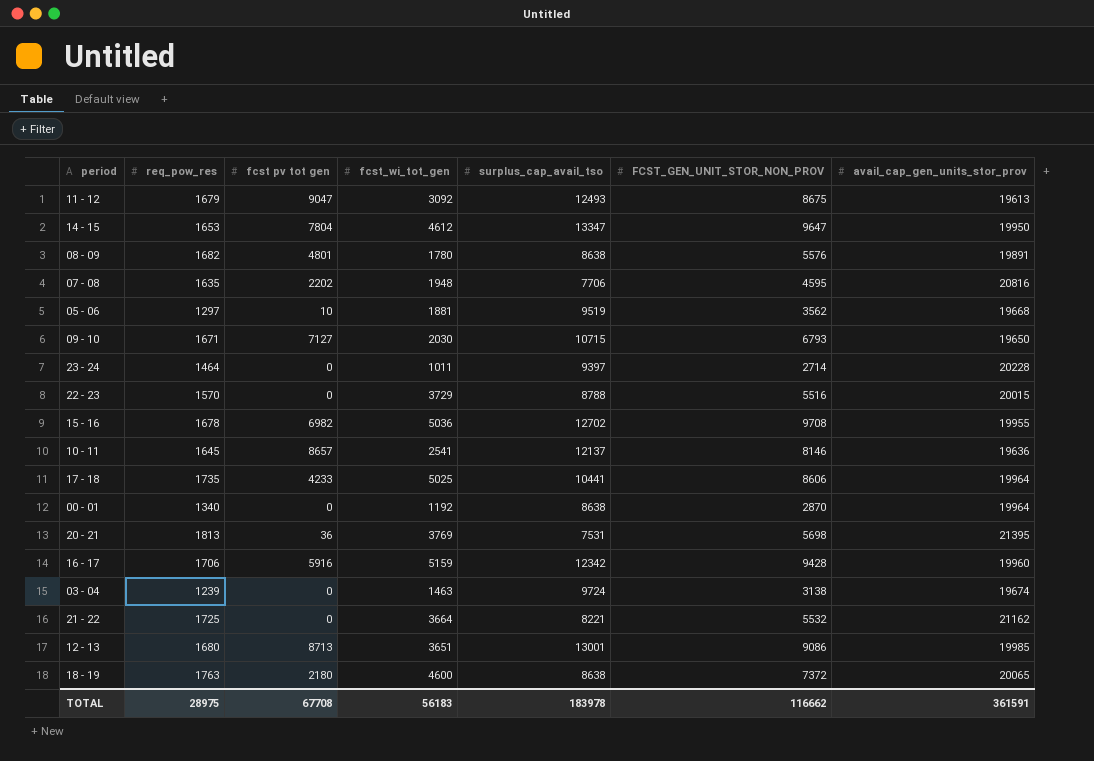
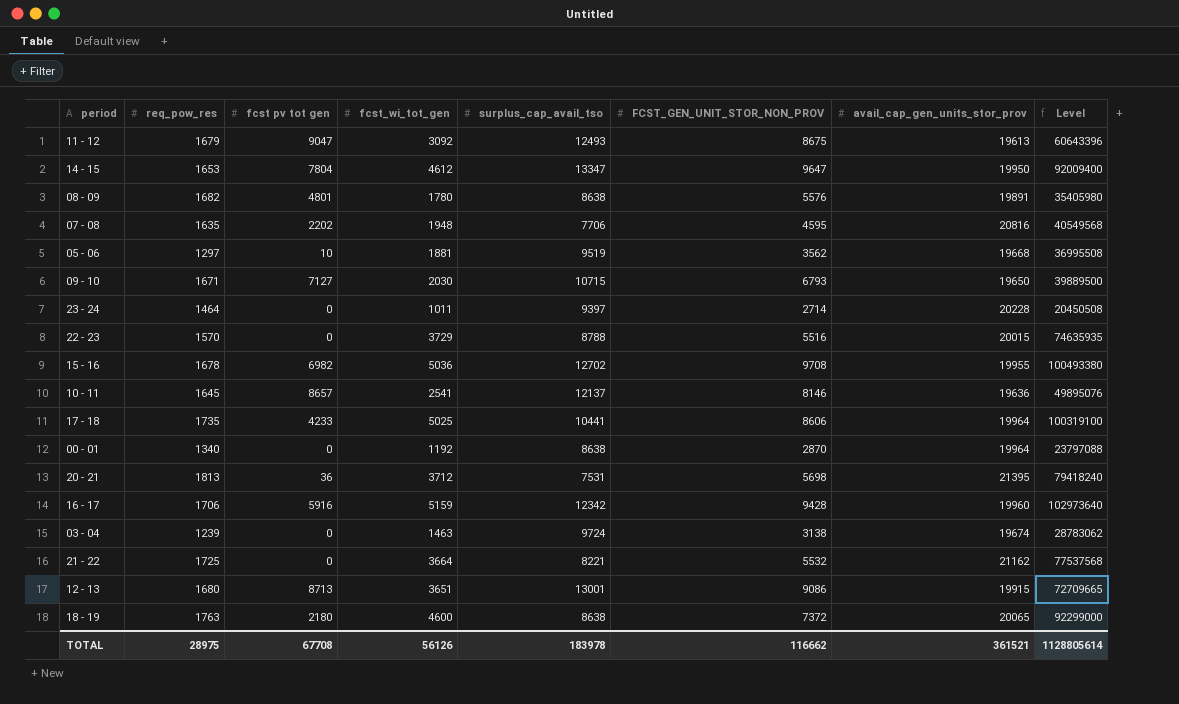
column Level | formula: none -> [fcst_wi_tot_gen] * [avail_cap_gen_units_stor_prov]
20 - 21 | fcst_wi_tot_gen: 3769 -> 3712
12 - 13 | avail_cap_gen_units_stor_prov: 19985 -> 19915
TOTAL | fcst_wi_tot_gen: 56183 -> 56126
TOTAL | avail_cap_gen_units_stor_prov: 361591 -> 361521

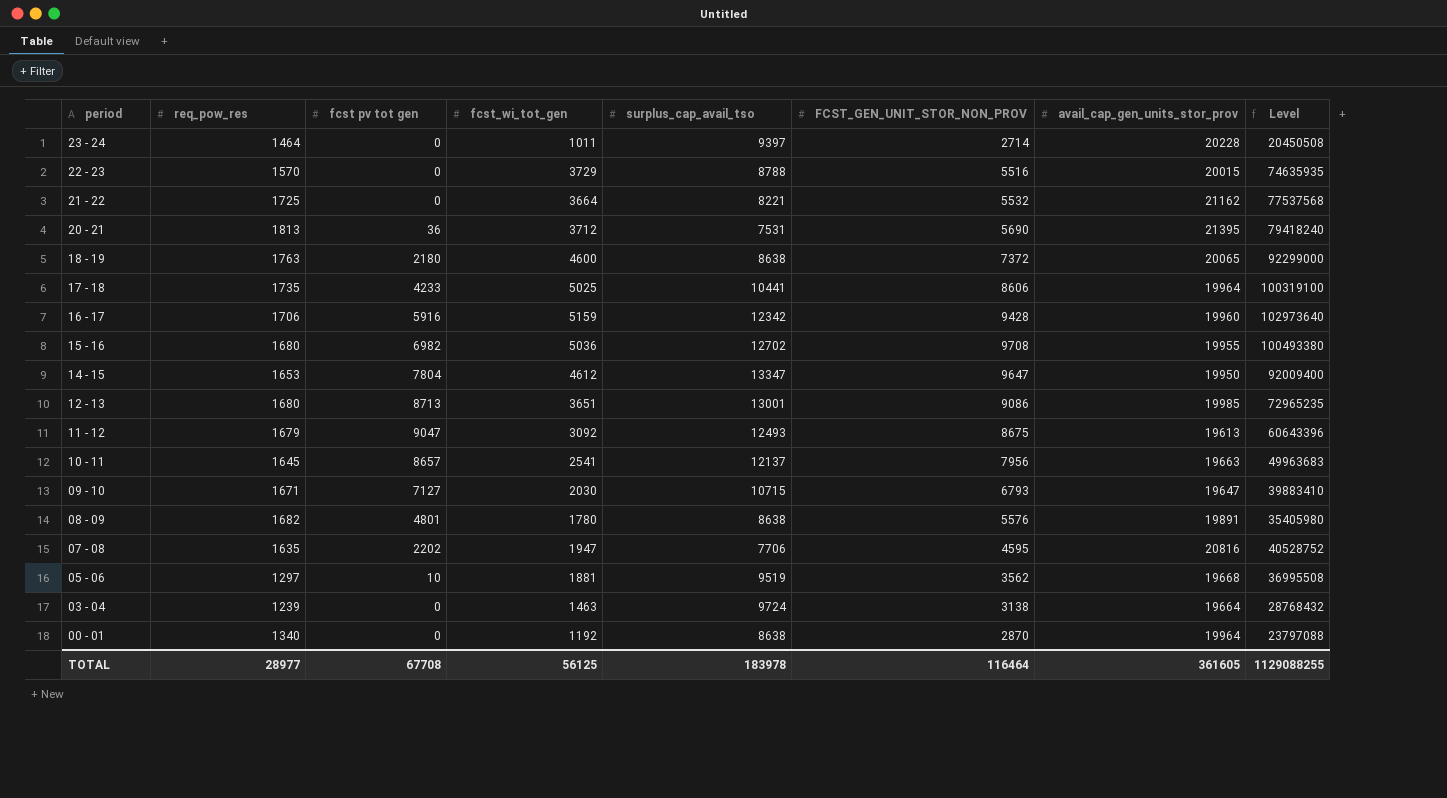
row order: none -> period descending
20 - 21 | FCST_GEN_UNIT_STOR_NON_PROV: 5698 -> 5690
15 - 16 | req_pow_res: 1678 -> 1680
12 - 13 | avail_cap_gen_units_stor_prov: 19915 -> 19985
12 - 13 | Level: 72709665 -> 72965235
10 - 11 | FCST_GEN_UNIT_STOR_NON_PROV: 8146 -> 7956
10 - 11 | avail_cap_gen_units_stor_prov: 19636 -> 19663
10 - 11 | Level: 49895076 -> 49963683
09 - 10 | avail_cap_gen_units_stor_prov: 19650 -> 19647
09 - 10 | Level: 39889500 -> 39883410
07 - 08 | fcst_wi_tot_gen: 1948 -> 1947
07 - 08 | Level: 40549568 -> 40528752
03 - 04 | avail_cap_gen_units_stor_prov: 19674 -> 19664
03 - 04 | Level: 28783062 -> 28768432
TOTAL | req_pow_res: 28975 -> 28977
TOTAL | fcst_wi_tot_gen: 56126 -> 56125
TOTAL | FCST_GEN_UNIT_STOR_NON_PROV: 116662 -> 116464
TOTAL | avail_cap_gen_units_stor_prov: 361521 -> 361605
TOTAL | Level: 1128805614 -> 1129088255

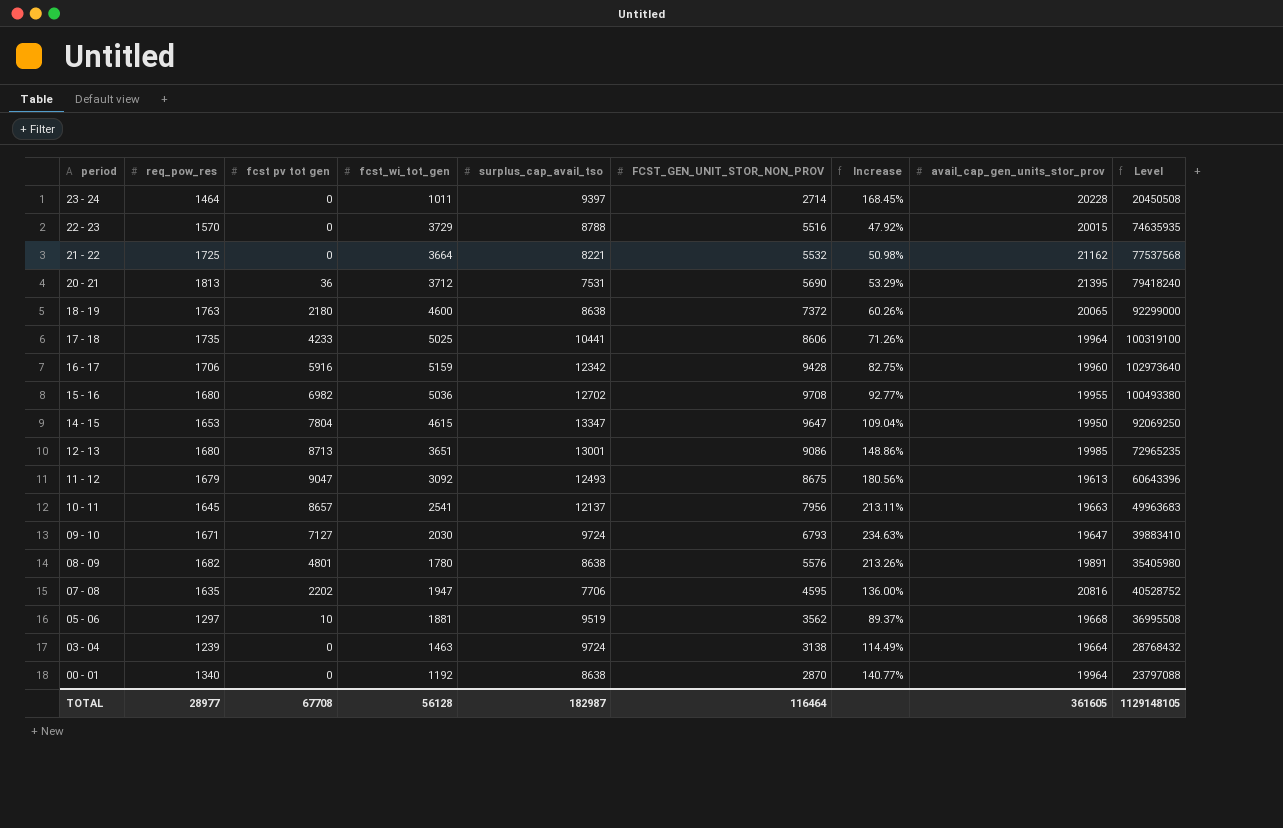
column Increase | formula: none -> ([FCST_GEN_UNIT_STOR_NON_PROV] - [fcst_wi_tot_gen]) / [fcst_wi_tot_gen]
14 - 15 | fcst_wi_tot_gen: 4612 -> 4615
14 - 15 | Level: 92009400 -> 92069250
09 - 10 | surplus_cap_avail_tso: 10715 -> 9724
TOTAL | fcst_wi_tot_gen: 56125 -> 56128
TOTAL | surplus_cap_avail_tso: 183978 -> 182987
TOTAL | Level: 1129088255 -> 1129148105

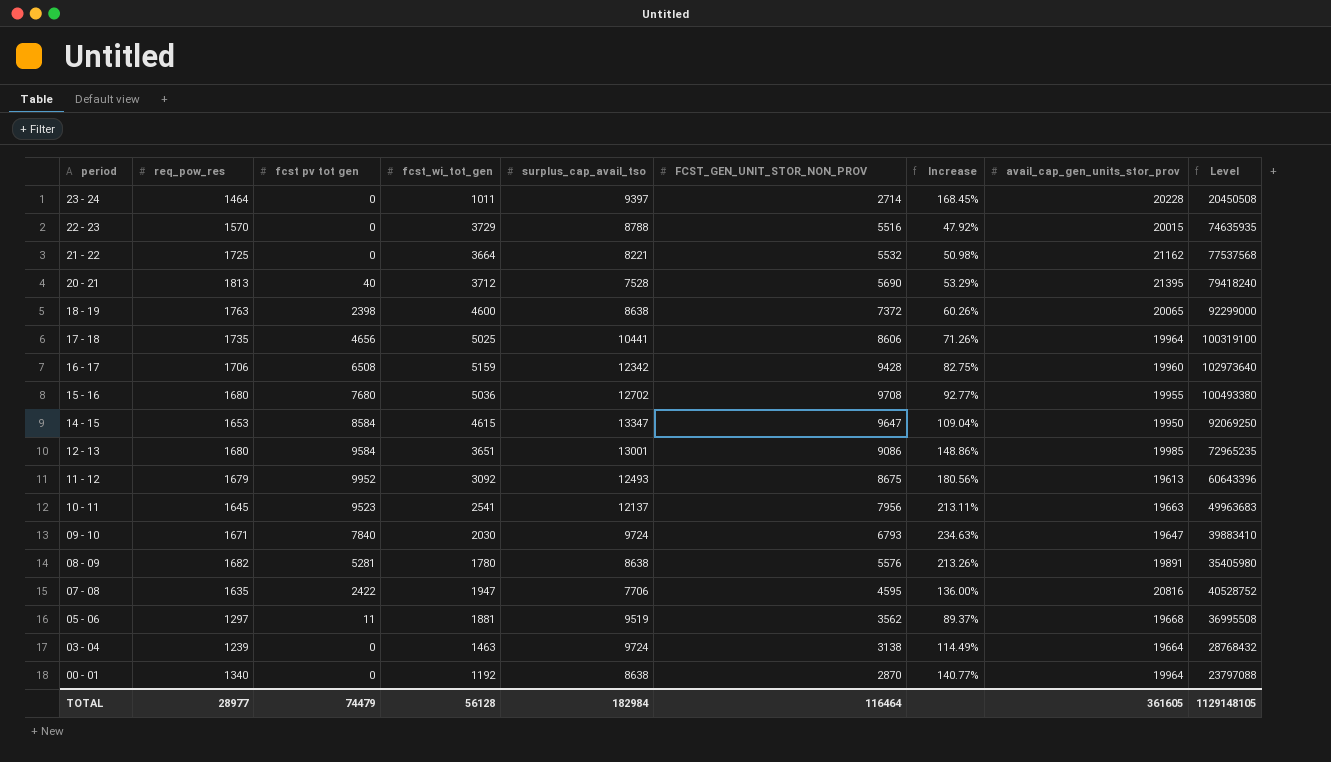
20 - 21 | fcst pv tot gen: 36 -> 40
20 - 21 | surplus_cap_avail_tso: 7531 -> 7528
18 - 19 | fcst pv tot gen: 2180 -> 2398
17 - 18 | fcst pv tot gen: 4233 -> 4656
16 - 17 | fcst pv tot gen: 5916 -> 6508
15 - 16 | fcst pv tot gen: 6982 -> 7680
14 - 15 | fcst pv tot gen: 7804 -> 8584
12 - 13 | fcst pv tot gen: 8713 -> 9584
11 - 12 | fcst pv tot gen: 9047 -> 9952
10 - 11 | fcst pv tot gen: 8657 -> 9523
09 - 10 | fcst pv tot gen: 7127 -> 7840
08 - 09 | fcst pv tot gen: 4801 -> 5281
07 - 08 | fcst pv tot gen: 2202 -> 2422
05 - 06 | fcst pv tot gen: 10 -> 11
TOTAL | fcst pv tot gen: 67708 -> 74479
TOTAL | surplus_cap_avail_tso: 182987 -> 182984

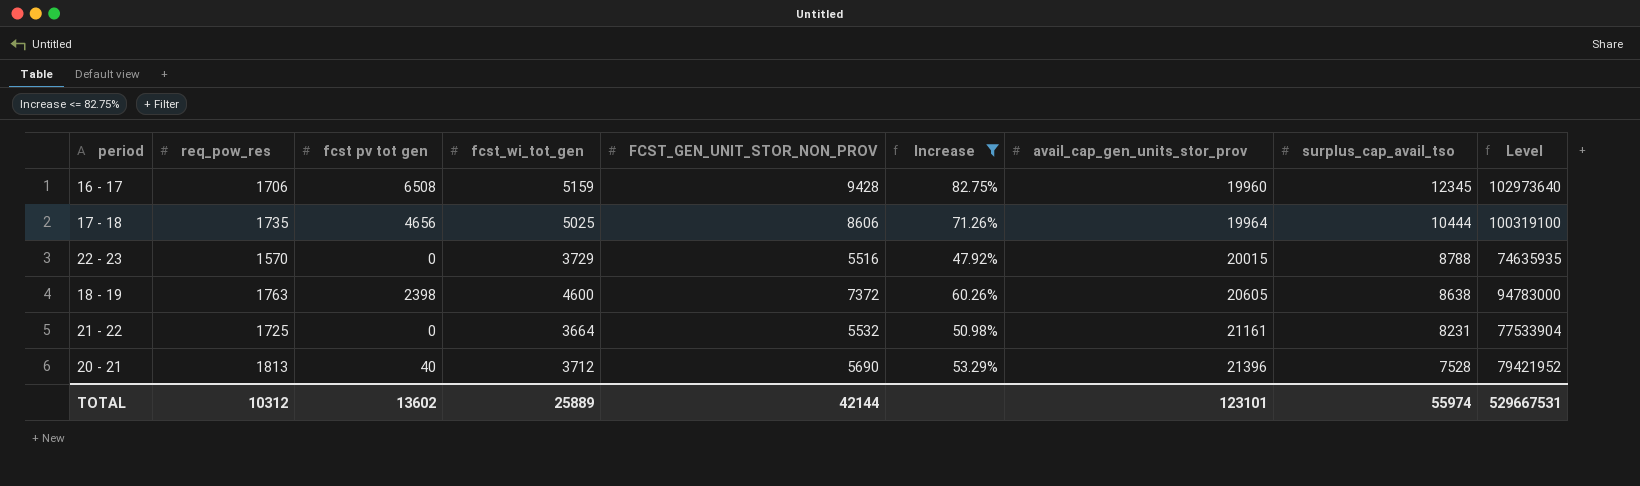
filter: none -> Increase <= 82.75%
row order: period descending -> avail_cap_gen_units_stor_prov ascending
column surplus_cap_avail_tso | position: 5 -> 8
16 - 17 | surplus_cap_avail_tso: 12342 -> 12345
17 - 18 | surplus_cap_avail_tso: 10441 -> 10444
18 - 19 | avail_cap_gen_units_stor_prov: 20065 -> 20605
18 - 19 | Level: 92299000 -> 94783000
21 - 22 | avail_cap_gen_units_stor_prov: 21162 -> 21161
21 - 22 | surplus_cap_avail_tso: 8221 -> 8231
21 - 22 | Level: 77537568 -> 77533904
20 - 21 | avail_cap_gen_units_stor_prov: 21395 -> 21396
20 - 21 | Level: 79418240 -> 79421952
TOTAL | req_pow_res: 28977 -> 10312
TOTAL | fcst pv tot gen: 74479 -> 13602
TOTAL | fcst_wi_tot_gen: 56128 -> 25889
TOTAL | FCST_GEN_UNIT_STOR_NON_PROV: 116464 -> 42144
TOTAL | avail_cap_gen_units_stor_prov: 361605 -> 123101
TOTAL | surplus_cap_avail_tso: 182984 -> 55974
TOTAL | Level: 1129148105 -> 529667531

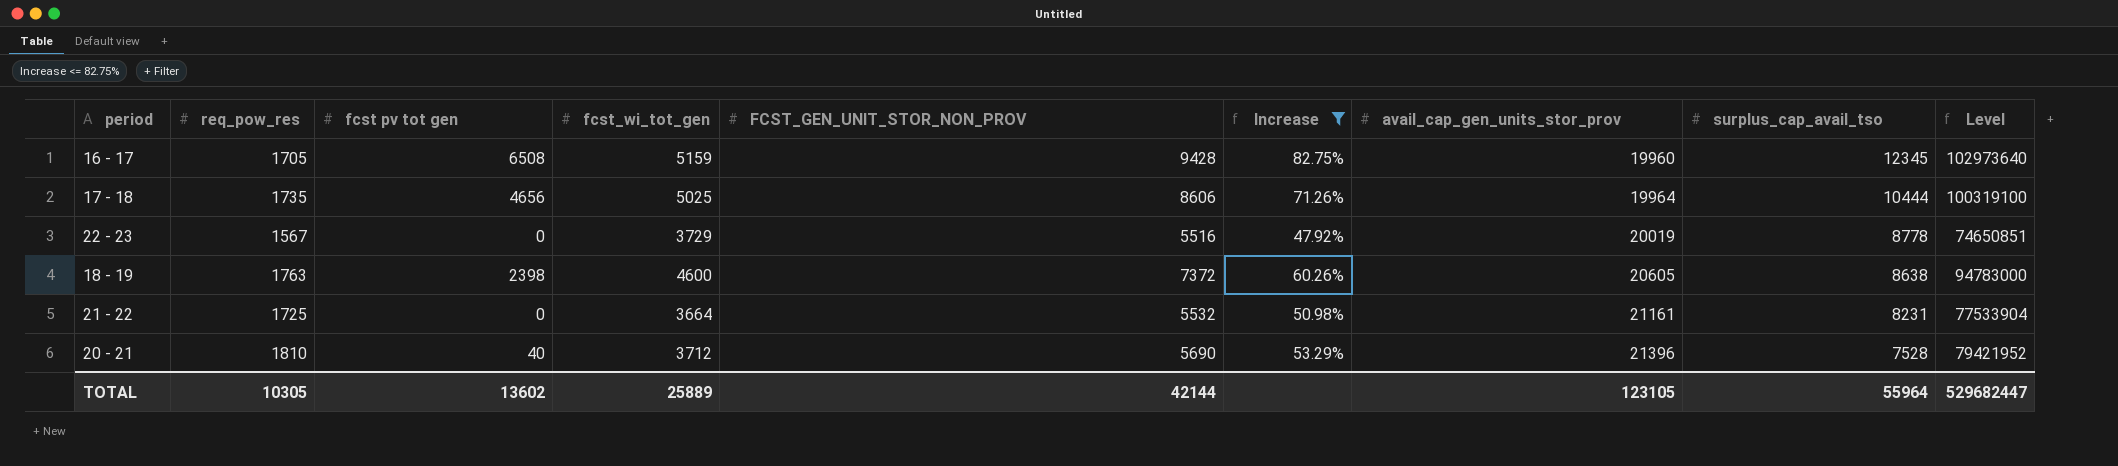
16 - 17 | req_pow_res: 1706 -> 1705
22 - 23 | req_pow_res: 1570 -> 1567
22 - 23 | avail_cap_gen_units_stor_prov: 20015 -> 20019
22 - 23 | surplus_cap_avail_tso: 8788 -> 8778
22 - 23 | Level: 74635935 -> 74650851
20 - 21 | req_pow_res: 1813 -> 1810
TOTAL | req_pow_res: 10312 -> 10305
TOTAL | avail_cap_gen_units_stor_prov: 123101 -> 123105
TOTAL | surplus_cap_avail_tso: 55974 -> 55964
TOTAL | Level: 529667531 -> 529682447

